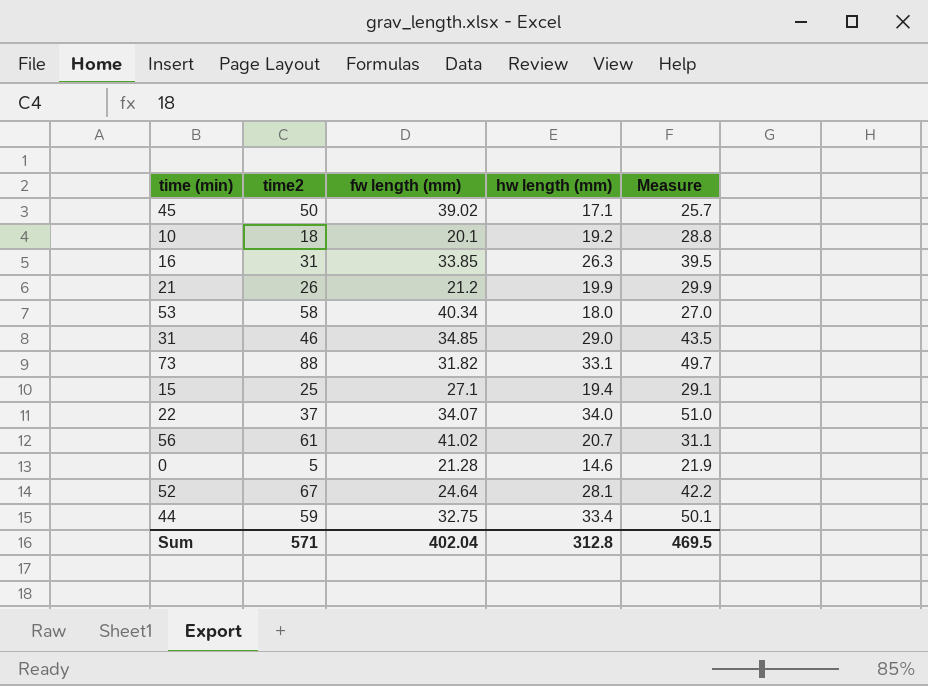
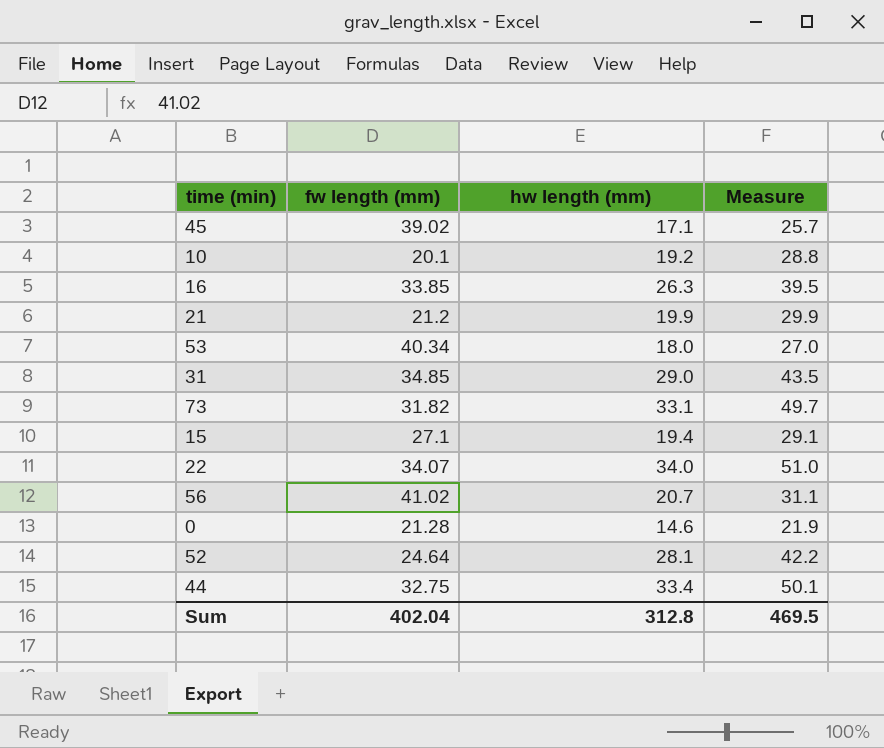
column time2 | position: 2 -> none

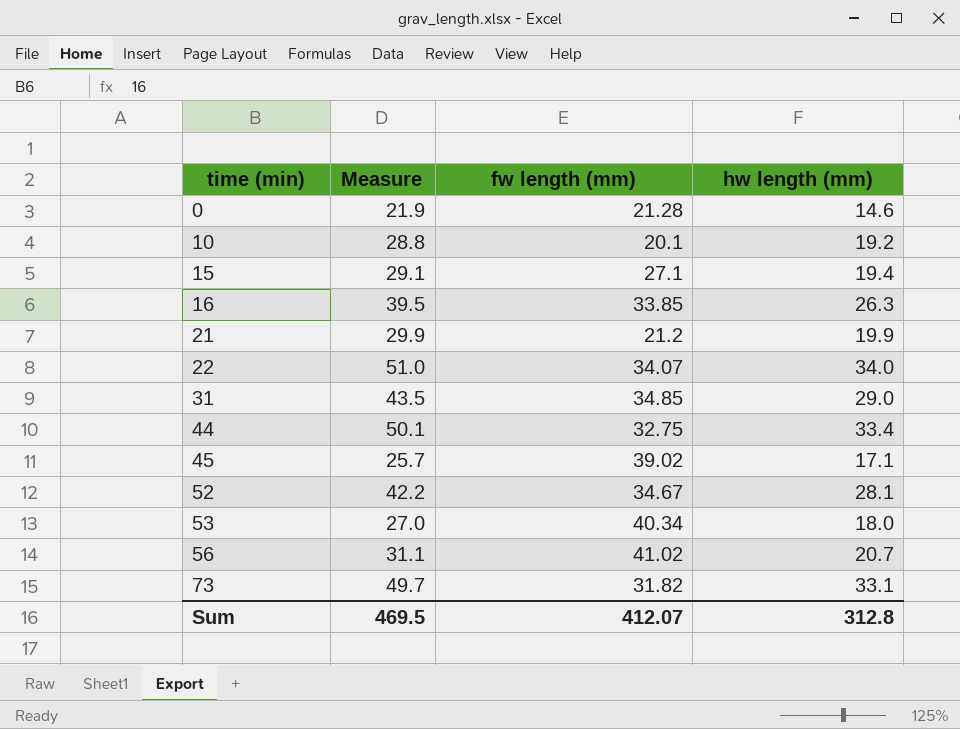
row order: none -> time (min) ascending
column Measure | position: 4 -> 2
52 | fw length (mm): 24.64 -> 34.67
Sum | fw length (mm): 402.04 -> 412.07

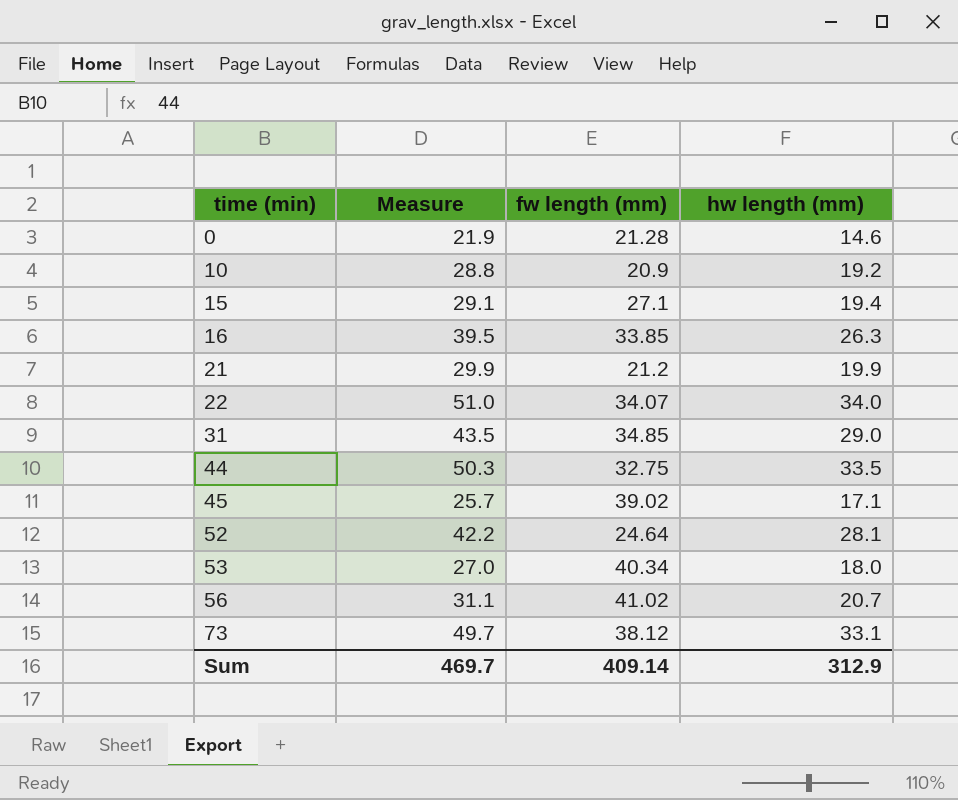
10 | fw length (mm): 20.1 -> 20.9
44 | Measure: 50.1 -> 50.3
44 | hw length (mm): 33.4 -> 33.5
52 | fw length (mm): 34.67 -> 24.64
73 | fw length (mm): 31.82 -> 38.12
Sum | Measure: 469.5 -> 469.7
Sum | fw length (mm): 412.07 -> 409.14
Sum | hw length (mm): 312.8 -> 312.9

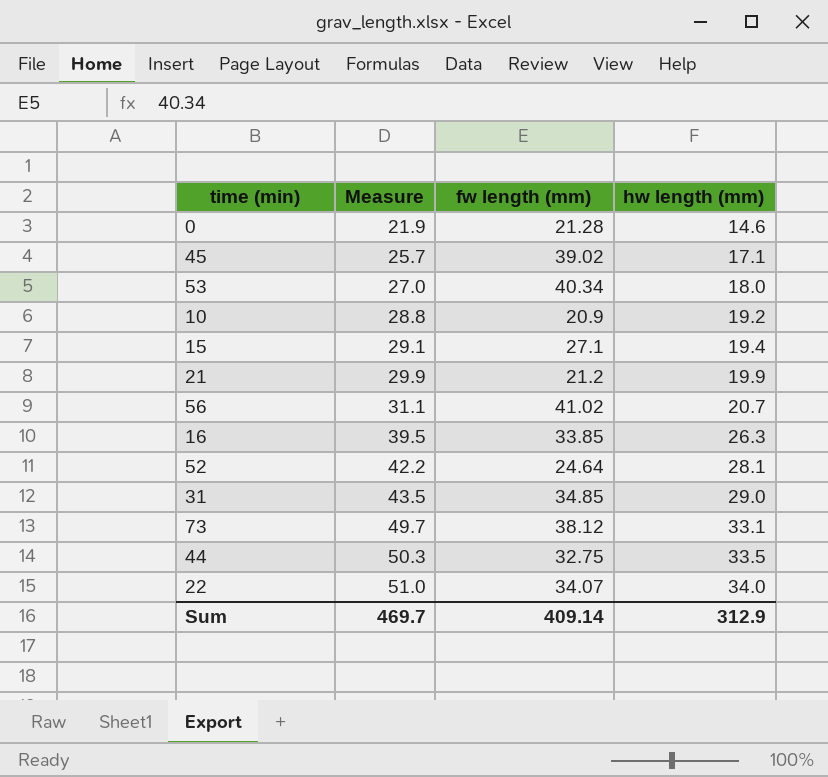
row order: time (min) ascending -> Measure ascending

